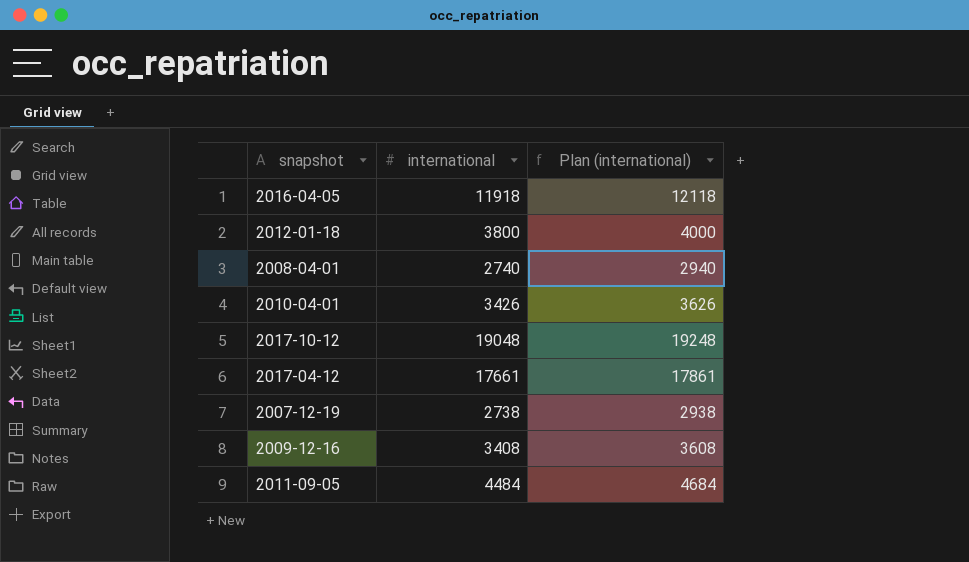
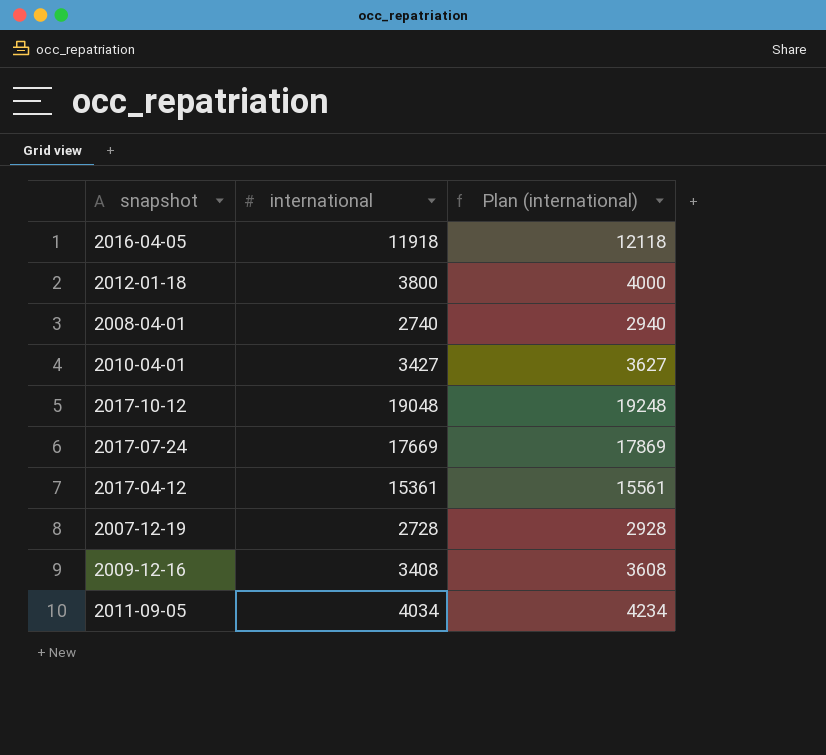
2010-04-01 | international: 3426 -> 3427
2010-04-01 | Plan (international): 3626 -> 3627
row 2017-07-24: none -> 17669 | 17869
2017-04-12 | international: 17661 -> 15361
2017-04-12 | Plan (international): 17861 -> 15561
2007-12-19 | international: 2738 -> 2728
2007-12-19 | Plan (international): 2938 -> 2928
2011-09-05 | international: 4484 -> 4034
2011-09-05 | Plan (international): 4684 -> 4234

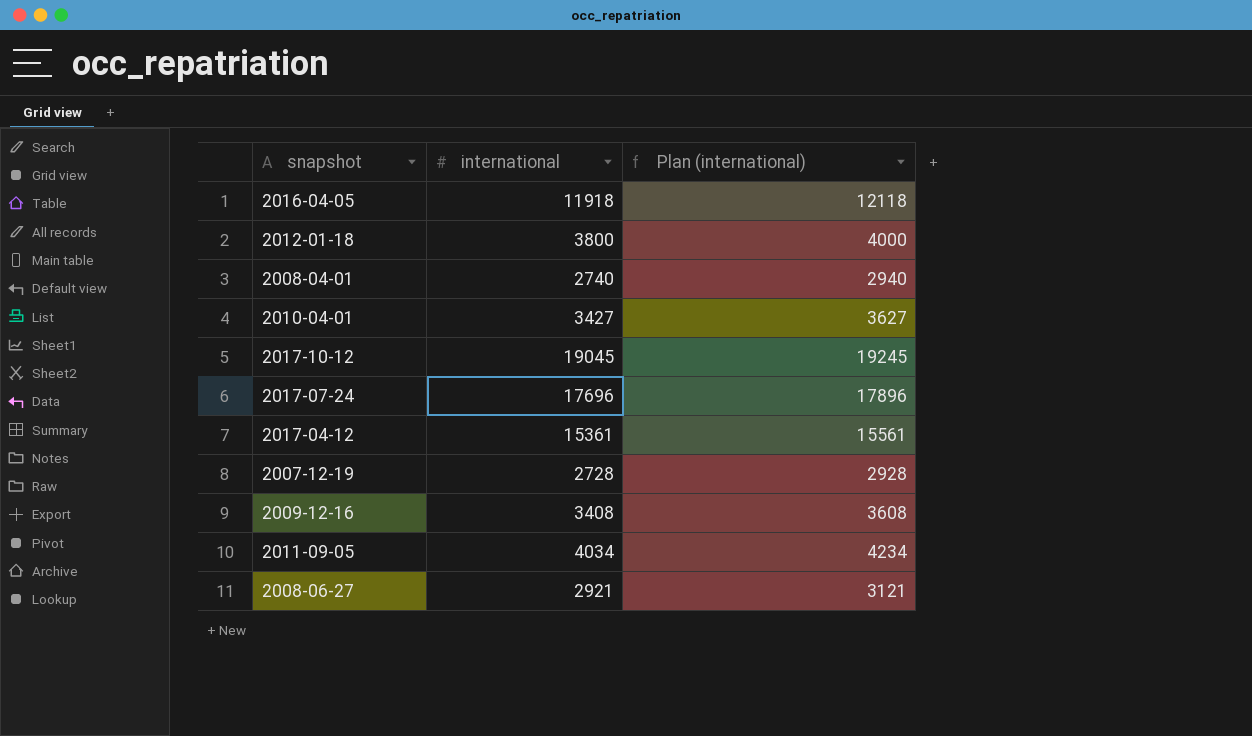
2017-10-12 | international: 19048 -> 19045
2017-10-12 | Plan (international): 19248 -> 19245
2017-07-24 | international: 17669 -> 17696
2017-07-24 | Plan (international): 17869 -> 17896
row 2008-06-27: none -> 2921 | 3121

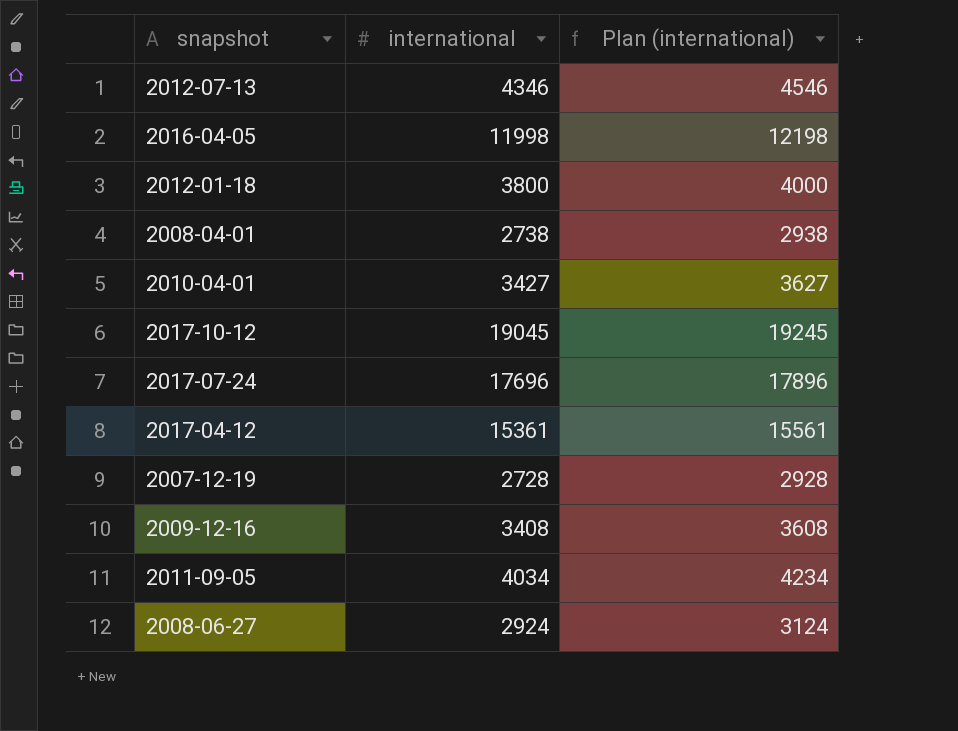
row 2012-07-13: none -> 4346 | 4546
2016-04-05 | international: 11918 -> 11998
2016-04-05 | Plan (international): 12118 -> 12198
2008-04-01 | international: 2740 -> 2738
2008-04-01 | Plan (international): 2940 -> 2938
2008-06-27 | international: 2921 -> 2924
2008-06-27 | Plan (international): 3121 -> 3124

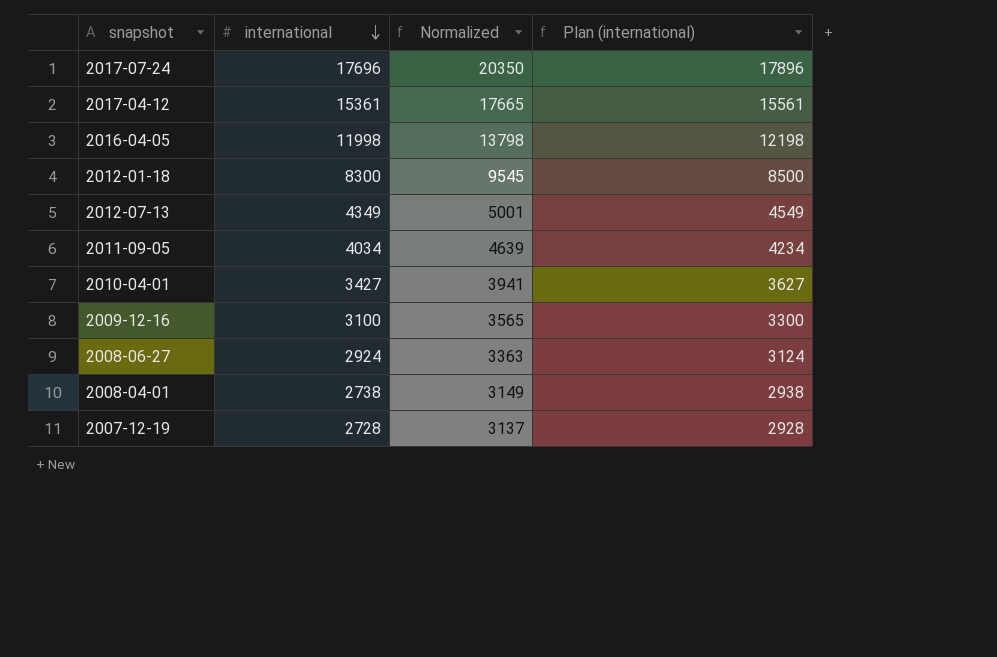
row order: none -> international descending
column Normalized | formula: none -> [international] * 1.15
row 2017-10-12: 19045 | 19245 -> none
2012-01-18 | international: 3800 -> 8300
2012-01-18 | Plan (international): 4000 -> 8500
2012-07-13 | international: 4346 -> 4349
2012-07-13 | Plan (international): 4546 -> 4549
2009-12-16 | international: 3408 -> 3100
2009-12-16 | Plan (international): 3608 -> 3300

